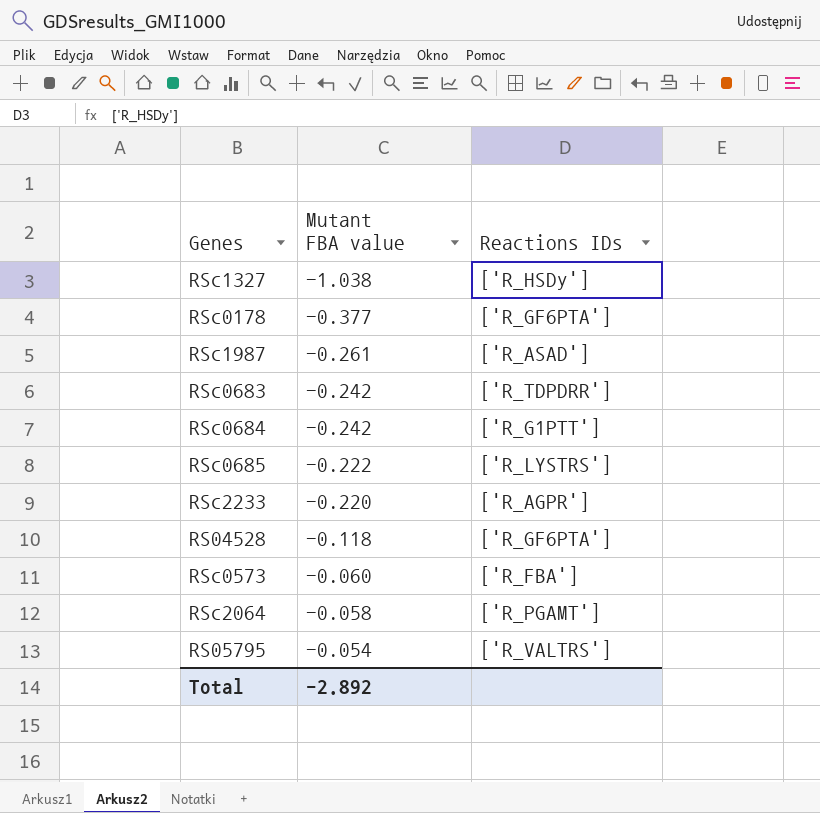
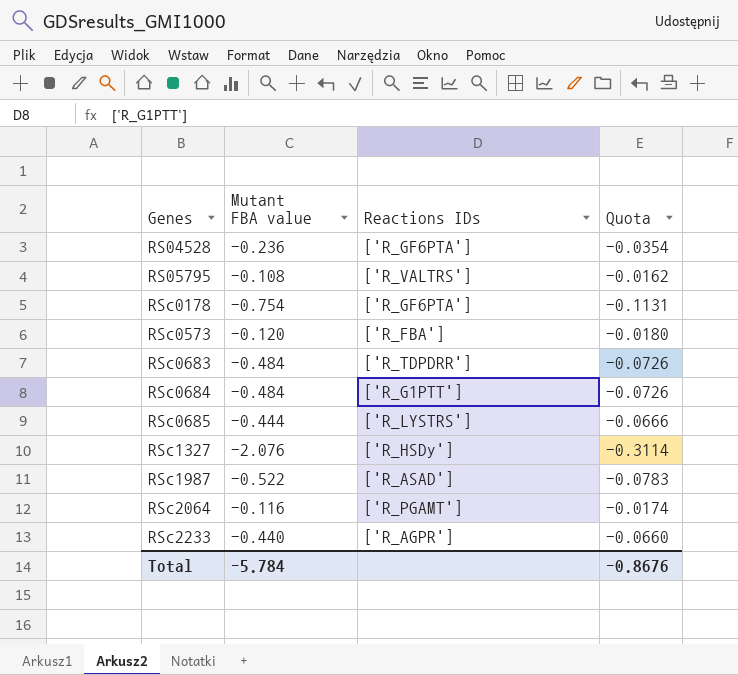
row order: Mutant FBA value ascending -> Genes ascending
column Quota | formula: none -> [Mutant FBA value] * 0.15
RS04528 | Mutant FBA value: -0.118 -> -0.236
RS05795 | Mutant FBA value: -0.054 -> -0.108
RSc0178 | Mutant FBA value: -0.377 -> -0.754
RSc0573 | Mutant FBA value: -0.060 -> -0.120
RSc0683 | Mutant FBA value: -0.242 -> -0.484
RSc0684 | Mutant FBA value: -0.242 -> -0.484
RSc0685 | Mutant FBA value: -0.222 -> -0.444
RSc1327 | Mutant FBA value: -1.038 -> -2.076
RSc1987 | Mutant FBA value: -0.261 -> -0.522
RSc2064 | Mutant FBA value: -0.058 -> -0.116
RSc2233 | Mutant FBA value: -0.220 -> -0.440
Total | Mutant FBA value: -2.892 -> -5.784

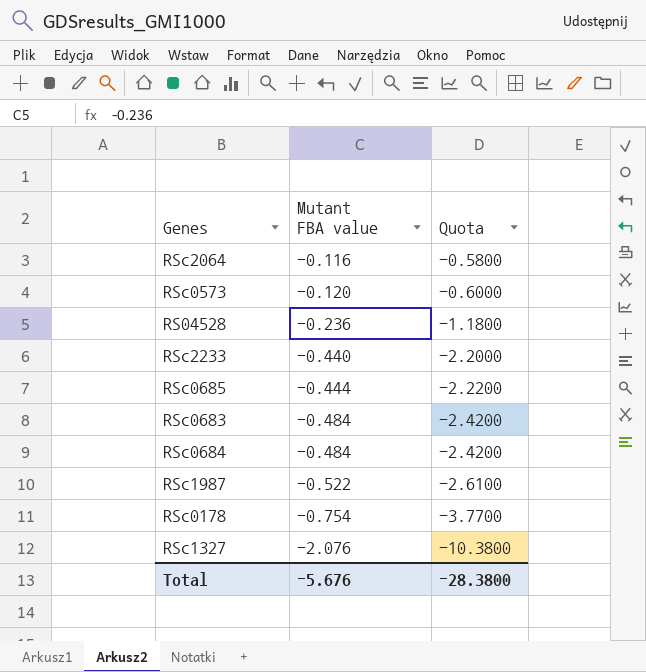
row order: Genes ascending -> Mutant FBA value descending
column Reactions IDs | position: 3 -> none
column Quota | formula: [Mutant FBA value] * 0.15 -> [Mutant FBA value] * 5
row RS05795: -0.108 | ['R_VALTRS'] | -0.0162 -> none
Total | Mutant FBA value: -5.784 -> -5.676
Total | Quota: -0.8676 -> -28.3800

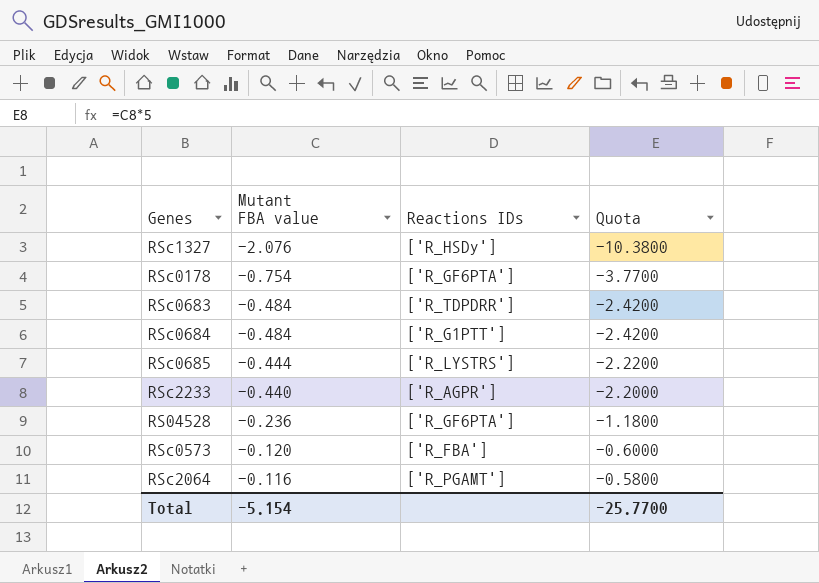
row order: Mutant FBA value descending -> Mutant FBA value ascending
column Reactions IDs | position: none -> 3
row RSc1987: -0.522 | -2.6100 -> none
Total | Mutant FBA value: -5.676 -> -5.154
Total | Quota: -28.3800 -> -25.7700

